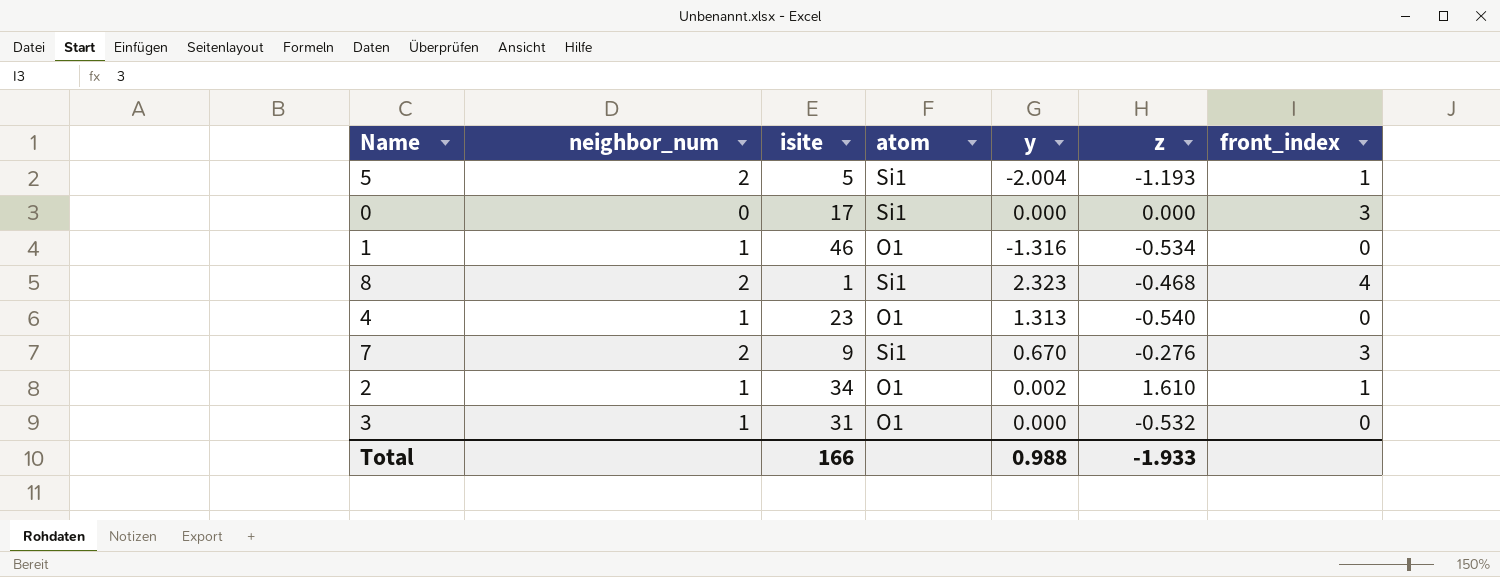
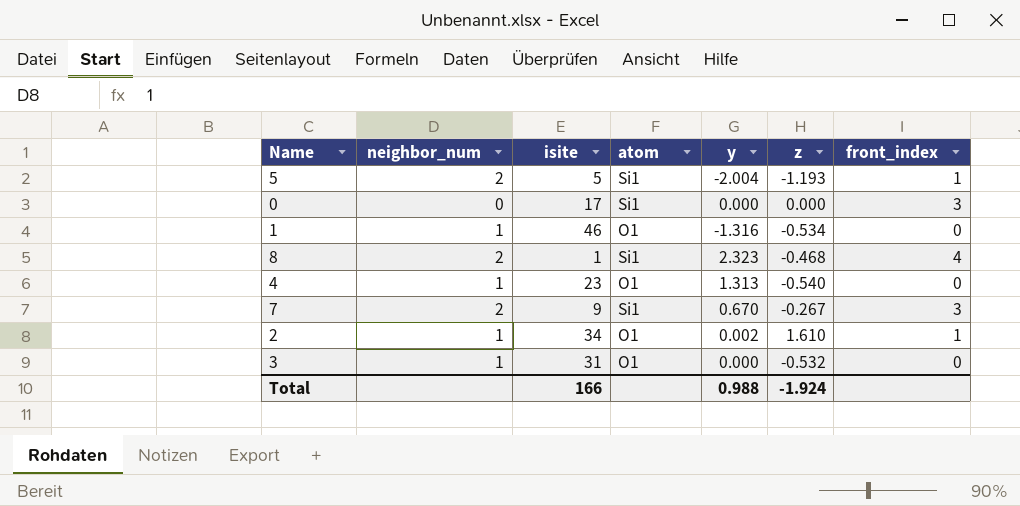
7 | z: -0.276 -> -0.267
Total | z: -1.933 -> -1.924

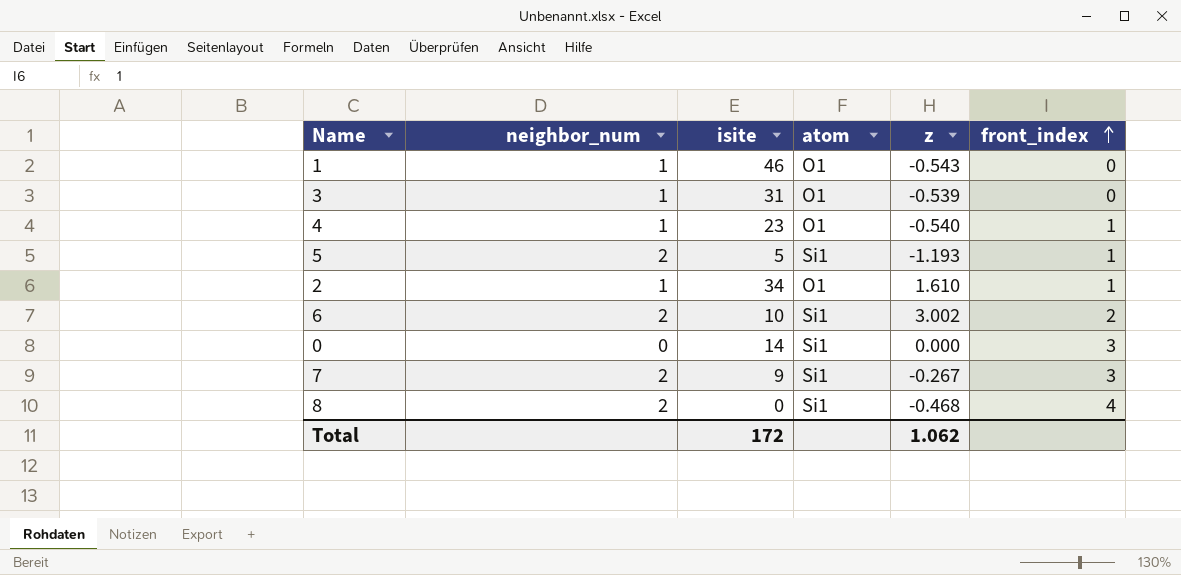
row order: none -> front_index ascending
column y | position: 5 -> none
1 | z: -0.534 -> -0.543
3 | z: -0.532 -> -0.539
4 | front_index: 0 -> 1
row 6: none -> 2 | 10 | Si1 | 3.002 | 2
0 | isite: 17 -> 14
8 | isite: 1 -> 0
Total | isite: 166 -> 172
Total | z: -1.924 -> 1.062

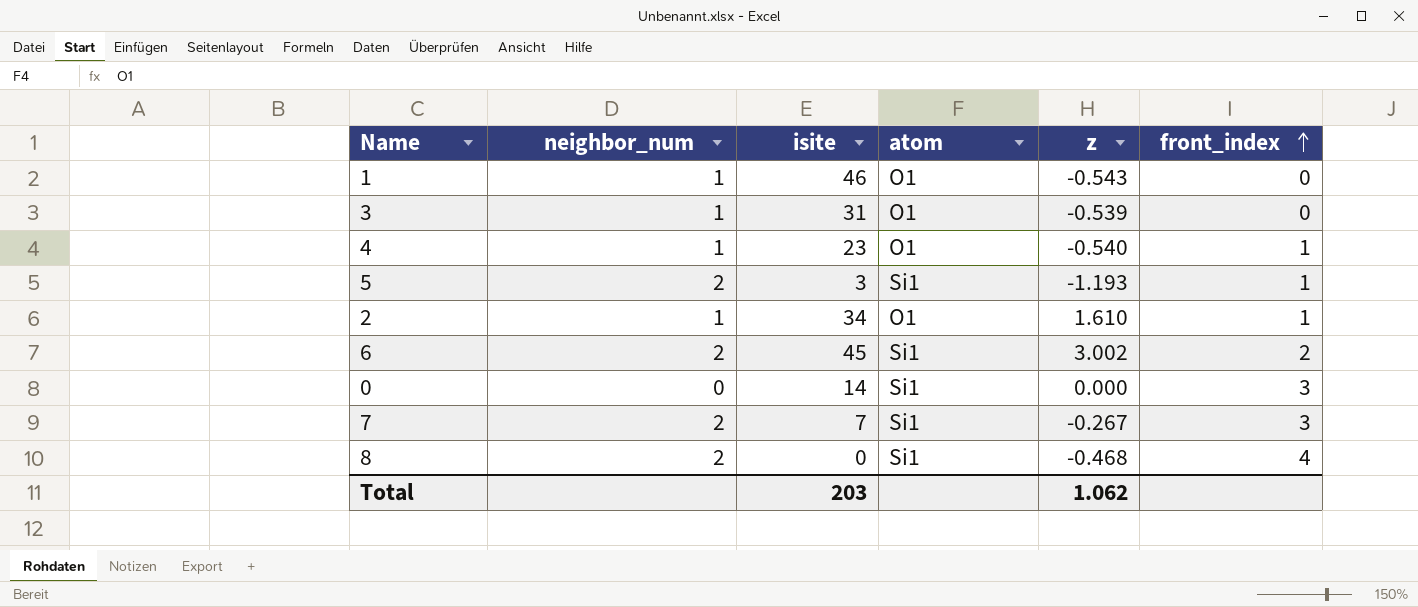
5 | isite: 5 -> 3
6 | isite: 10 -> 45
7 | isite: 9 -> 7
Total | isite: 172 -> 203

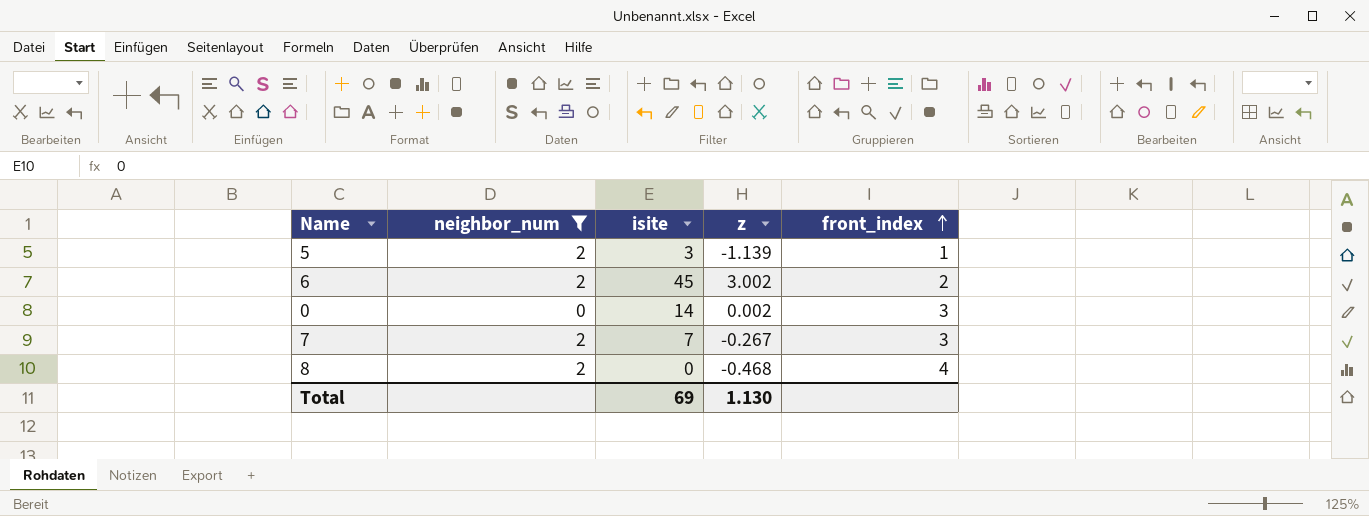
filter: none -> neighbor_num != 1
column atom | position: 4 -> none
5 | z: -1.193 -> -1.139
0 | z: 0.000 -> 0.002
Total | isite: 203 -> 69
Total | z: 1.062 -> 1.130

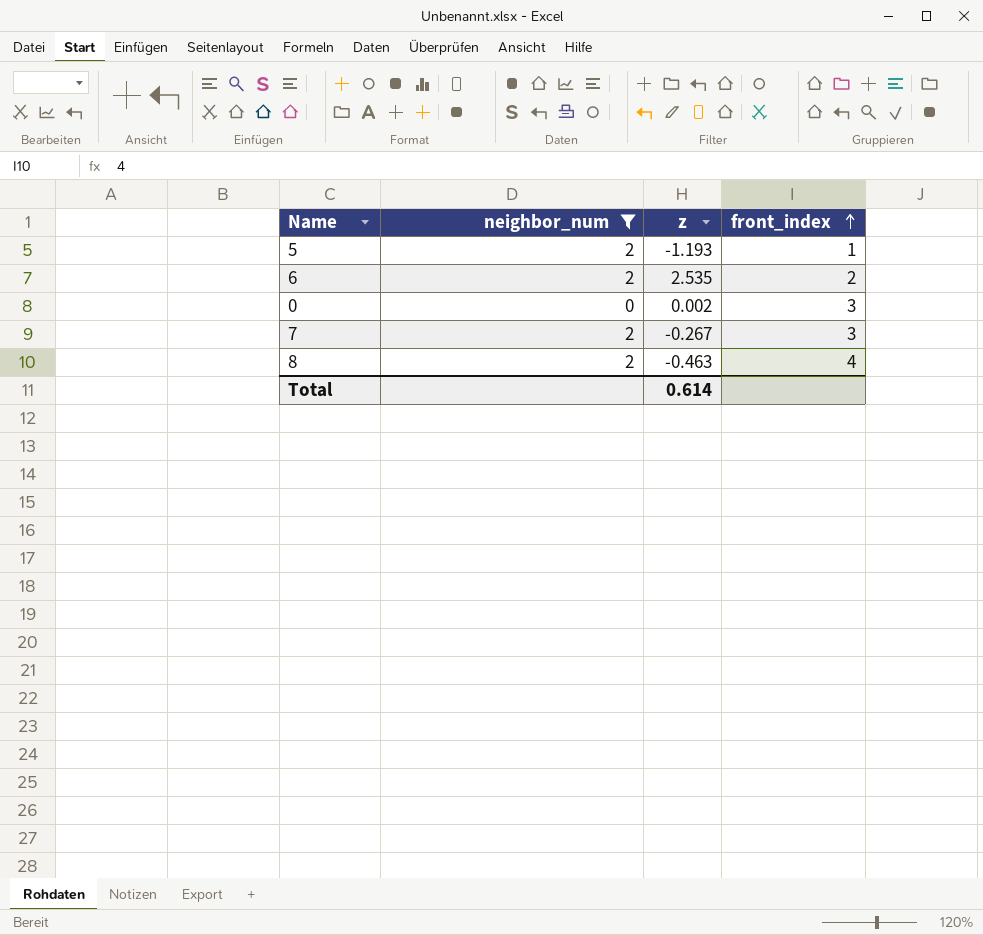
column isite | position: 3 -> none
5 | z: -1.139 -> -1.193
6 | z: 3.002 -> 2.535
8 | z: -0.468 -> -0.463
Total | z: 1.130 -> 0.614

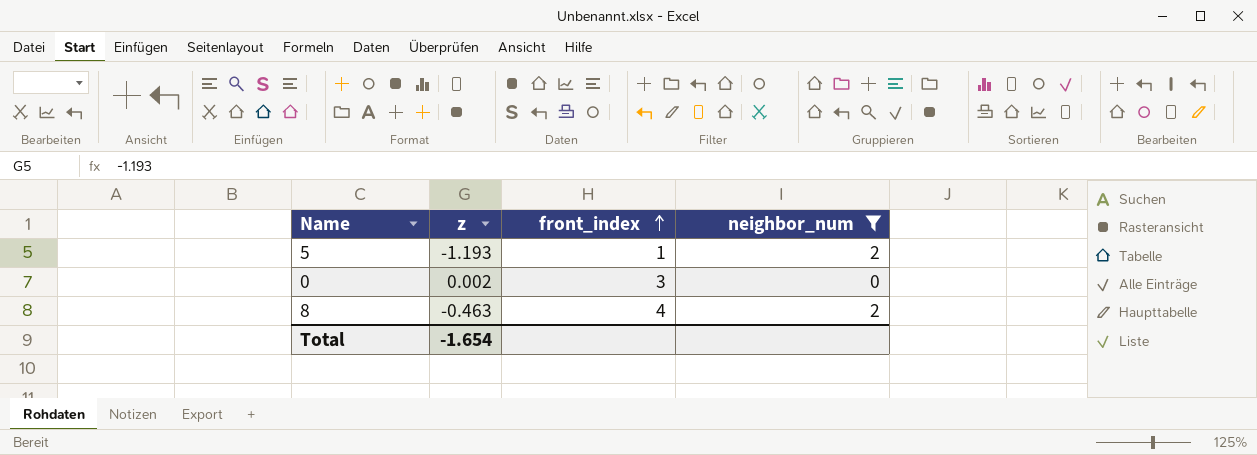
column neighbor_num | position: 2 -> 4
row 6: 2 | 2.535 | 2 -> none
row 7: 2 | -0.267 | 3 -> none
Total | z: 0.614 -> -1.654

